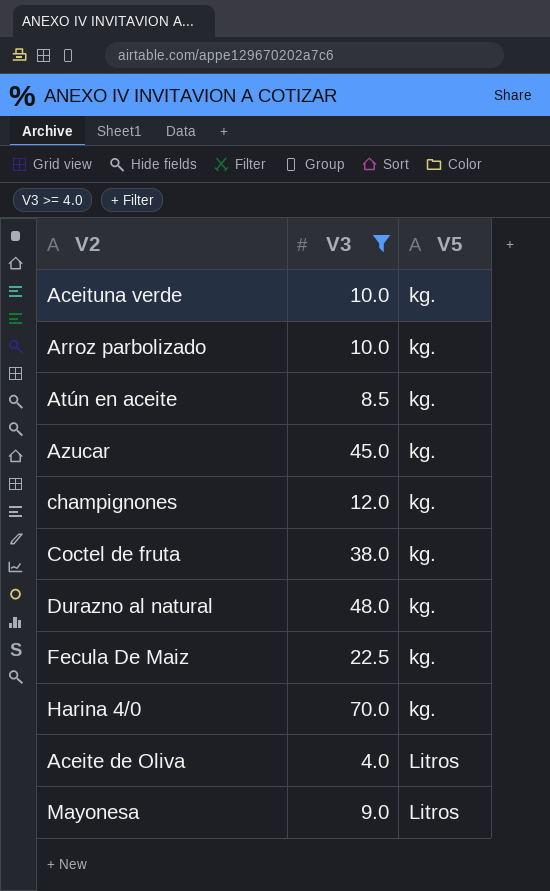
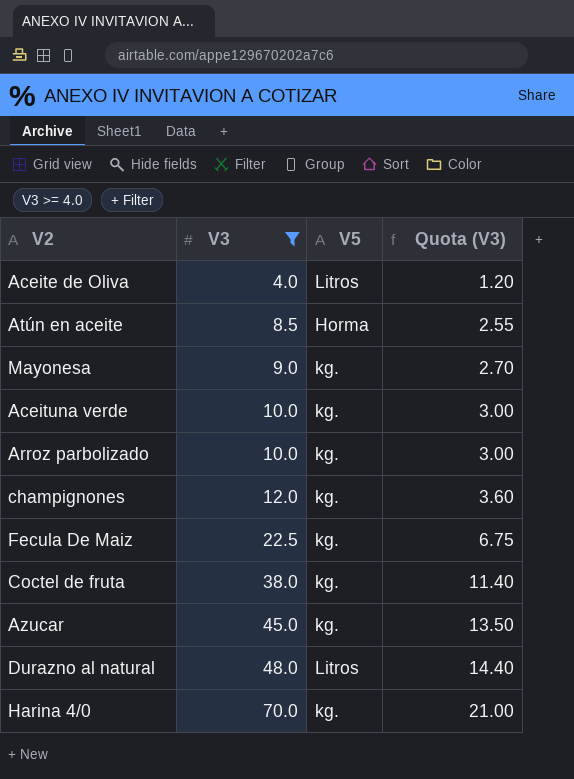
row order: V5 ascending -> V3 ascending
column Quota (V3) | formula: none -> [V3] * 0.3
Atún en aceite | V5: kg. -> Horma
Mayonesa | V5: Litros -> kg.
Durazno al natural | V5: kg. -> Litros

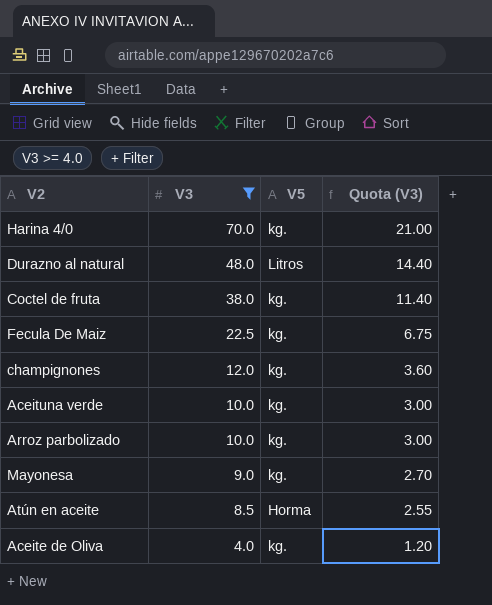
row order: V3 ascending -> V3 descending
row Azucar: 45.0 | kg. | 13.50 -> none
Aceite de Oliva | V5: Litros -> kg.

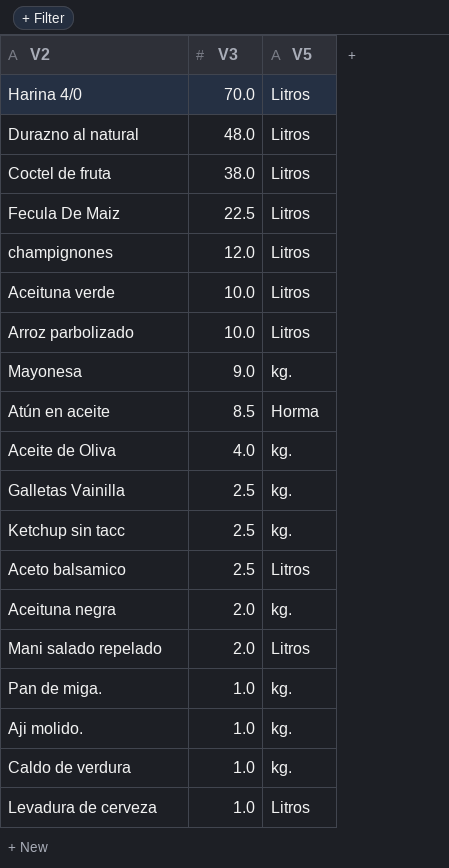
filter: V3 >= 4.0 -> none
column Quota (V3) | formula: [V3] * 0.3 -> none
Harina 4/0 | V5: kg. -> Litros
Coctel de fruta | V5: kg. -> Litros
Fecula De Maiz | V5: kg. -> Litros
champignones | V5: kg. -> Litros
Aceituna verde | V5: kg. -> Litros
Arroz parbolizado | V5: kg. -> Litros

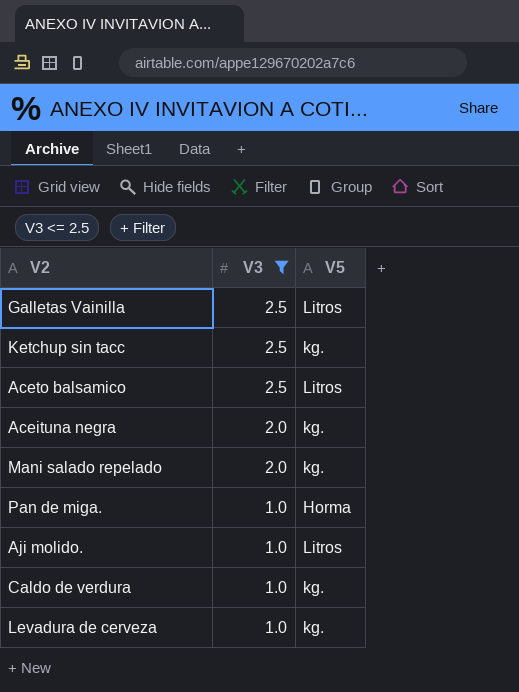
filter: none -> V3 <= 2.5
Galletas Vainilla | V5: kg. -> Litros
Mani salado repelado | V5: Litros -> kg.
Pan de miga. | V5: kg. -> Horma
Aji molido. | V5: kg. -> Litros
Levadura de cerveza | V5: Litros -> kg.

